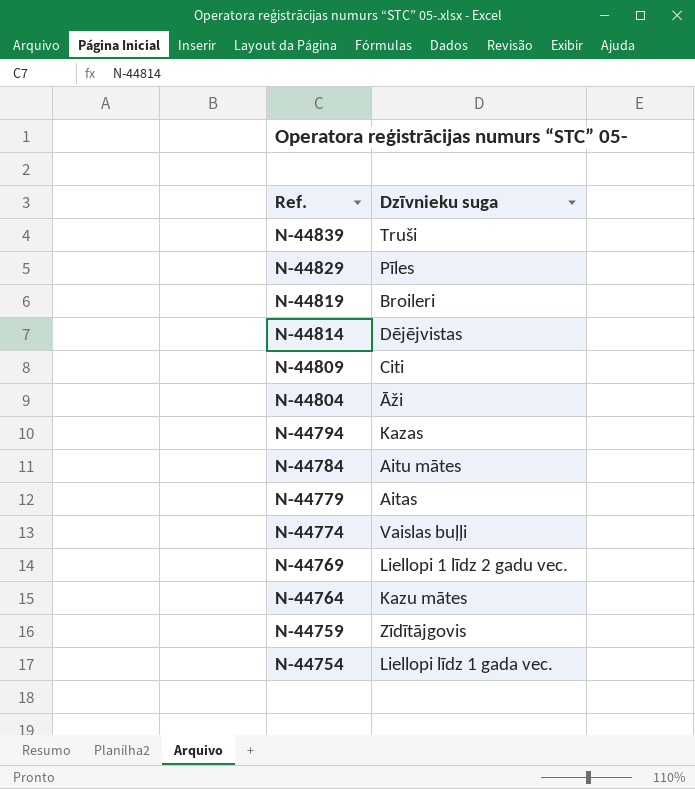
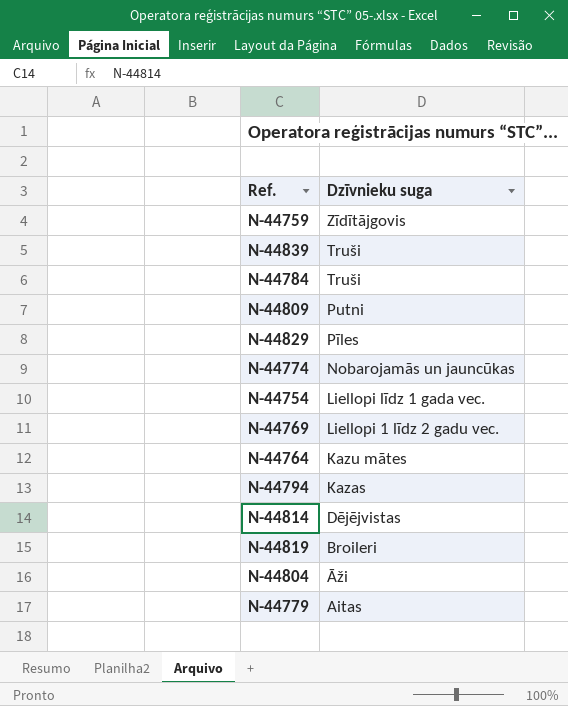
row order: Ref. descending -> Dzīvnieku suga descending
N-44784 | Dzīvnieku suga: Aitu mātes -> Truši
N-44809 | Dzīvnieku suga: Citi -> Putni
N-44774 | Dzīvnieku suga: Vaislas buļļi -> Nobarojamās un jauncūkas

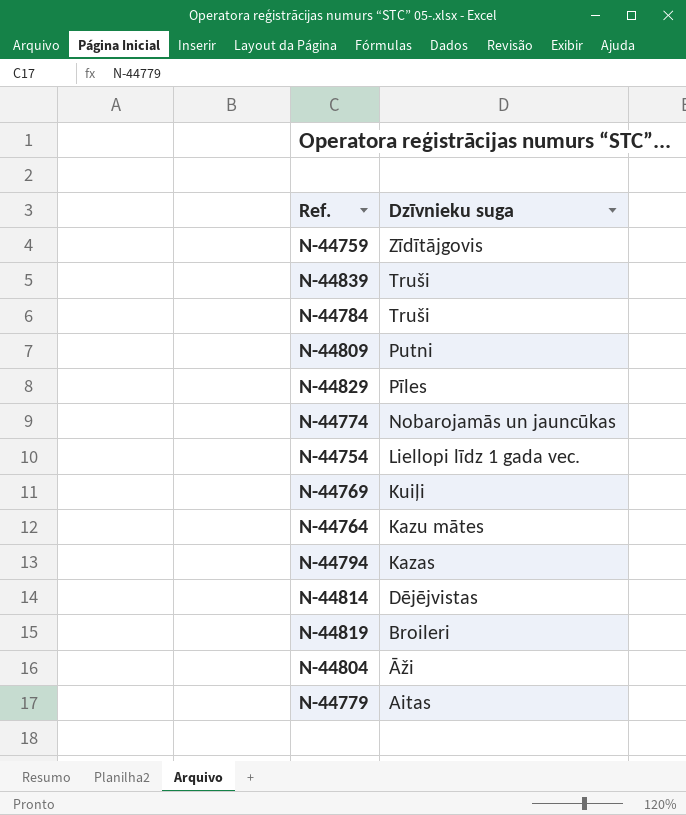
N-44769 | Dzīvnieku suga: Liellopi 1 līdz 2 gadu vec. -> Kuiļi

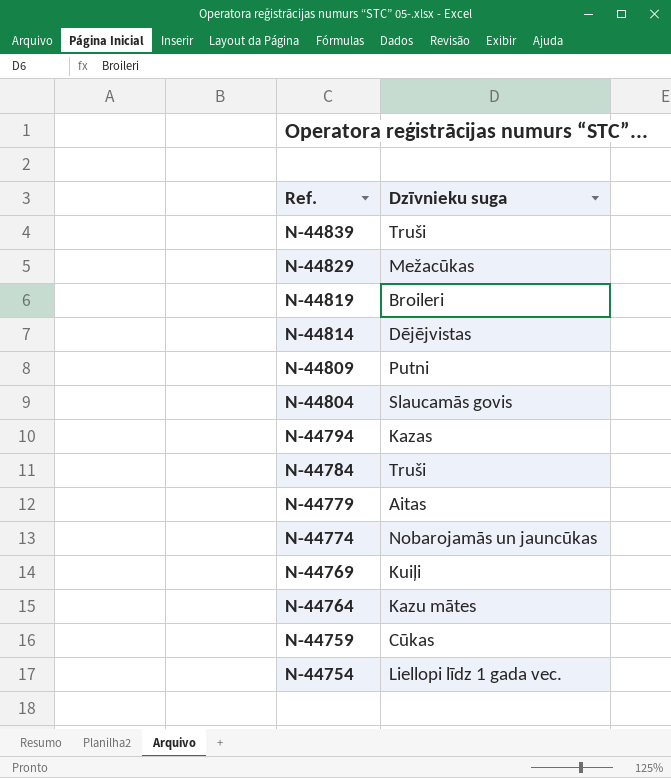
row order: Dzīvnieku suga descending -> Ref. descending
N-44829 | Dzīvnieku suga: Pīles -> Mežacūkas
N-44804 | Dzīvnieku suga: Āži -> Slaucamās govis
N-44759 | Dzīvnieku suga: Zīdītājgovis -> Cūkas

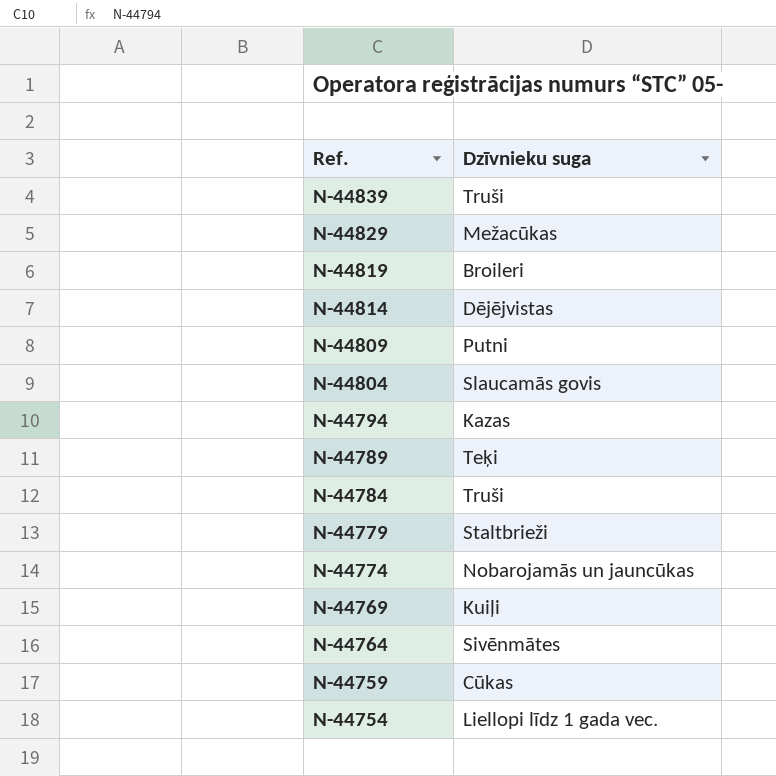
row N-44789: none -> Teķi
N-44779 | Dzīvnieku suga: Aitas -> Staltbrieži
N-44764 | Dzīvnieku suga: Kazu mātes -> Sivēnmātes

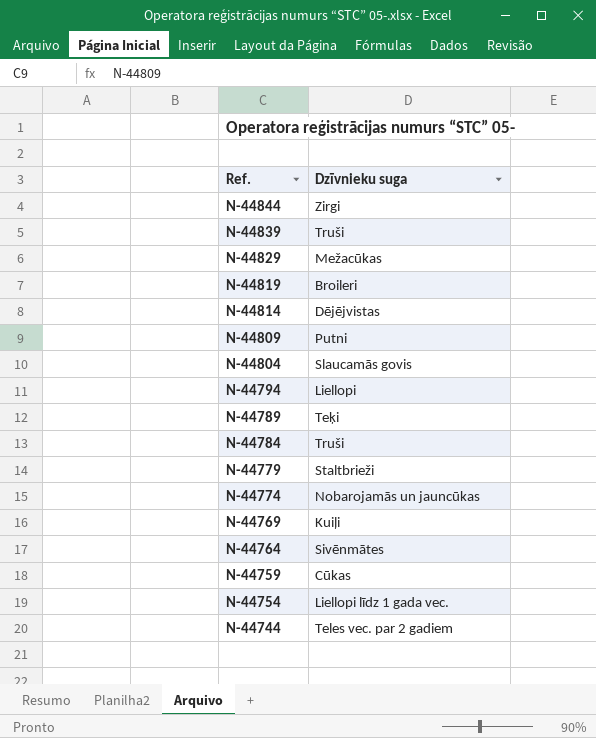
row N-44844: none -> Zirgi
N-44794 | Dzīvnieku suga: Kazas -> Liellopi
row N-44744: none -> Teles vec. par 2 gadiem

